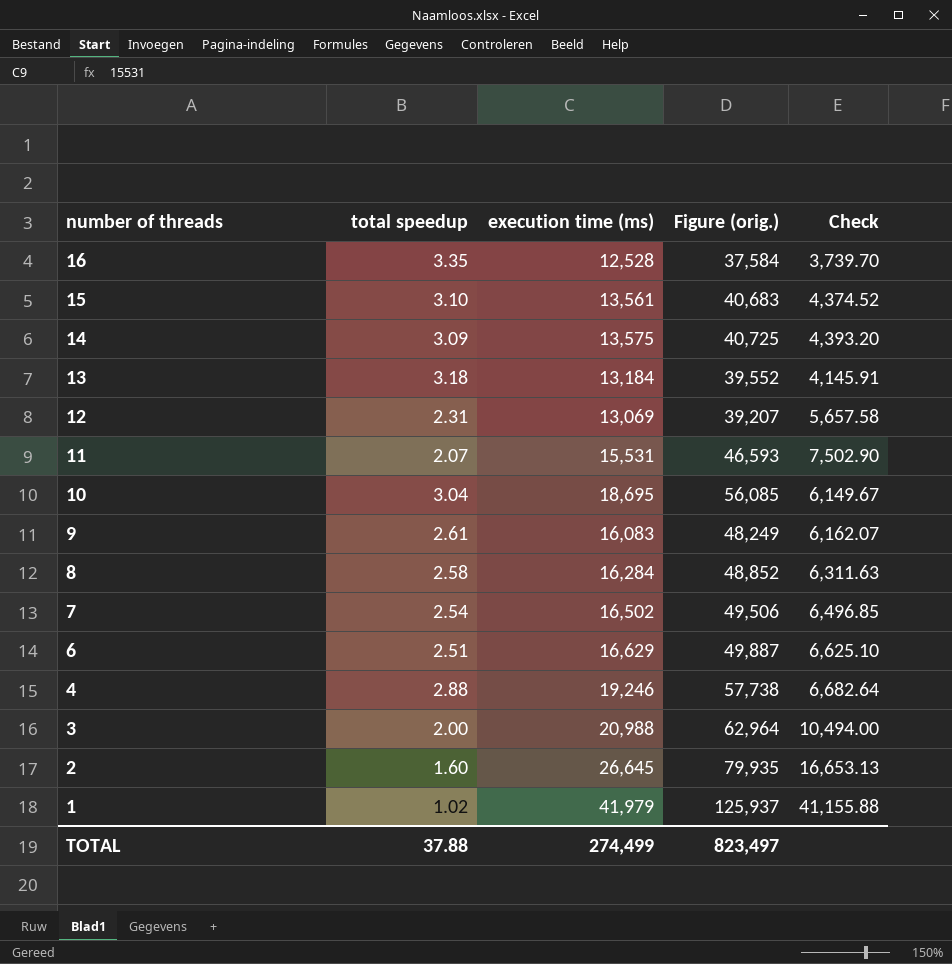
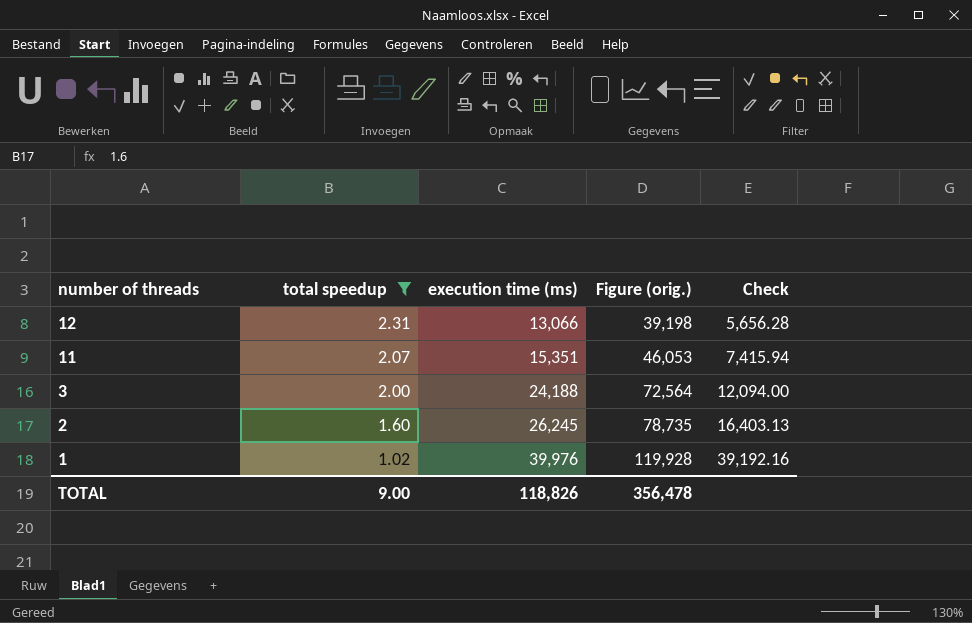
filter: none -> total speedup <= 2.31
12 | execution time (ms): 13,069 -> 13,066
12 | Figure (orig.): 39,207 -> 39,198
12 | Check: 5,657.58 -> 5,656.28
11 | execution time (ms): 15,531 -> 15,351
11 | Figure (orig.): 46,593 -> 46,053
11 | Check: 7,502.90 -> 7,415.94
3 | execution time (ms): 20,988 -> 24,188
3 | Figure (orig.): 62,964 -> 72,564
3 | Check: 10,494.00 -> 12,094.00
2 | execution time (ms): 26,645 -> 26,245
2 | Figure (orig.): 79,935 -> 78,735
2 | Check: 16,653.13 -> 16,403.13
1 | execution time (ms): 41,979 -> 39,976
1 | Figure (orig.): 125,937 -> 119,928
1 | Check: 41,155.88 -> 39,192.16
TOTAL | total speedup: 37.88 -> 9.00
TOTAL | execution time (ms): 274,499 -> 118,826
TOTAL | Figure (orig.): 823,497 -> 356,478

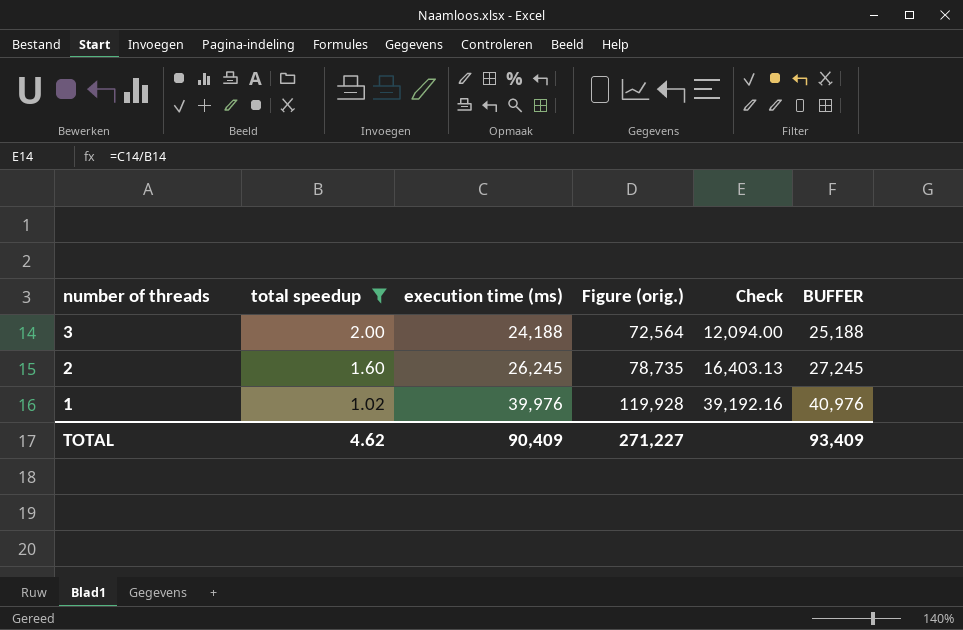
column BUFFER | formula: none -> [execution time (ms)] + 1000
row 12: 2.31 | 13,066 | 39,198 | 5,656.28 -> none
row 11: 2.07 | 15,351 | 46,053 | 7,415.94 -> none
TOTAL | total speedup: 9.00 -> 4.62
TOTAL | execution time (ms): 118,826 -> 90,409
TOTAL | Figure (orig.): 356,478 -> 271,227

